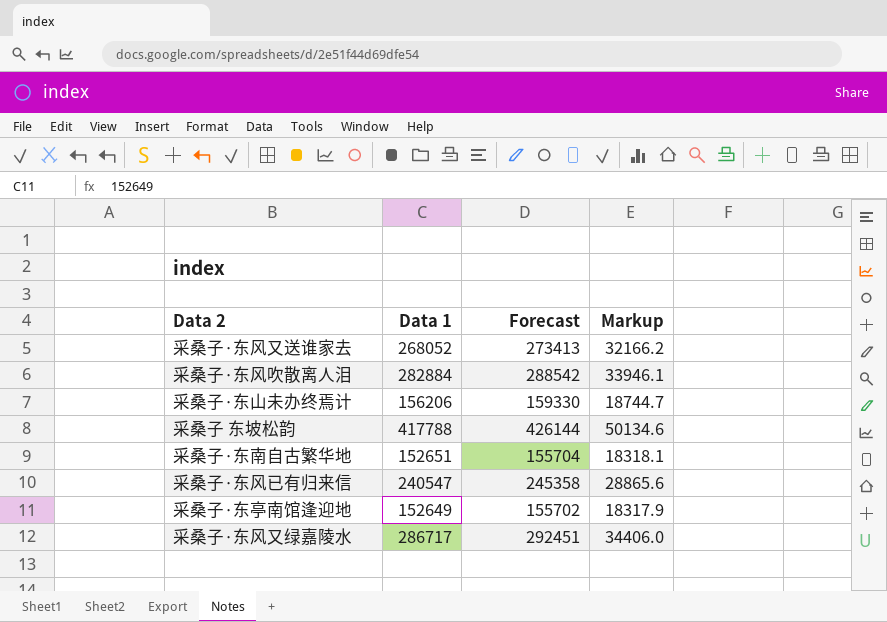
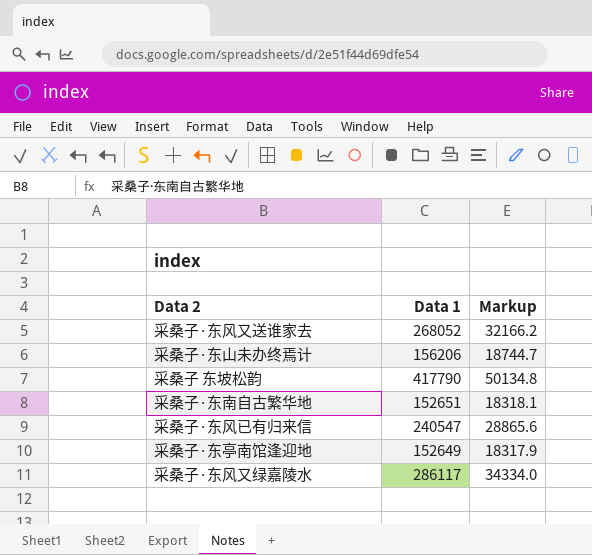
column Forecast | formula: [Data 1] * 1.02 -> none
row 采桑子·东风吹散离人泪: 282884 | 288542 | 33946.1 -> none
采桑子 东坡松韵 | Data 1: 417788 -> 417790
采桑子 东坡松韵 | Markup: 50134.6 -> 50134.8
采桑子·东风又绿嘉陵水 | Data 1: 286717 -> 286117
采桑子·东风又绿嘉陵水 | Markup: 34406.0 -> 34334.0

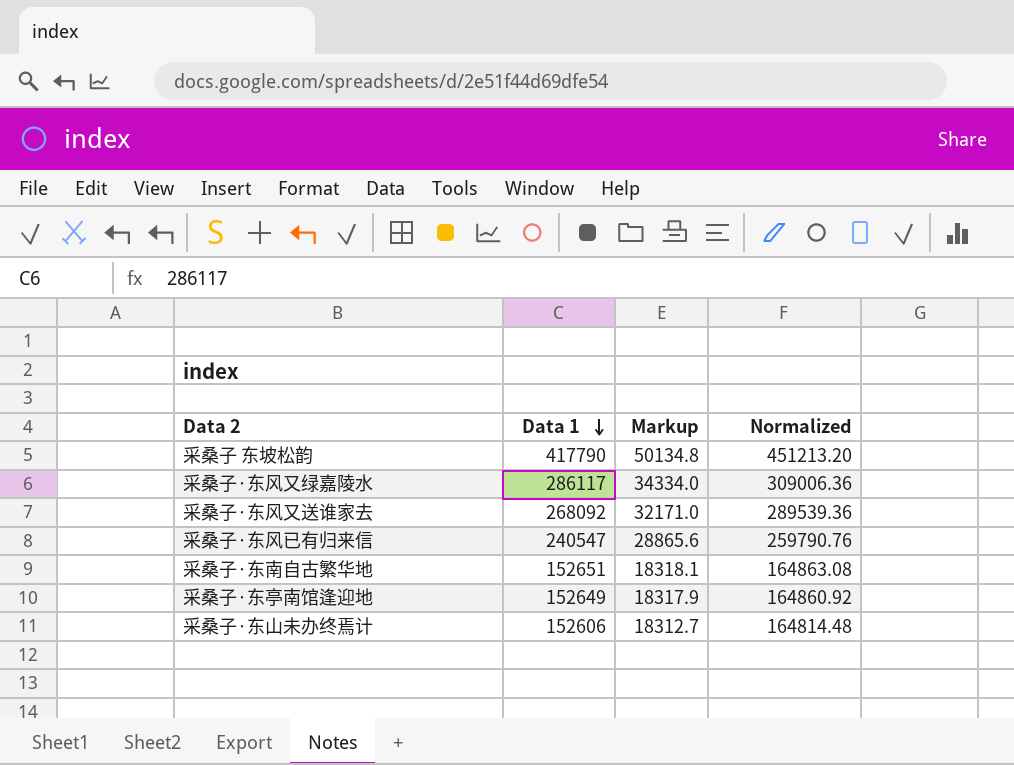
row order: none -> Data 1 descending
column Normalized | formula: none -> [Data 1] * 1.08
采桑子·东风又送谁家去 | Data 1: 268052 -> 268092
采桑子·东风又送谁家去 | Markup: 32166.2 -> 32171.0
采桑子·东山未办终焉计 | Data 1: 156206 -> 152606
采桑子·东山未办终焉计 | Markup: 18744.7 -> 18312.7

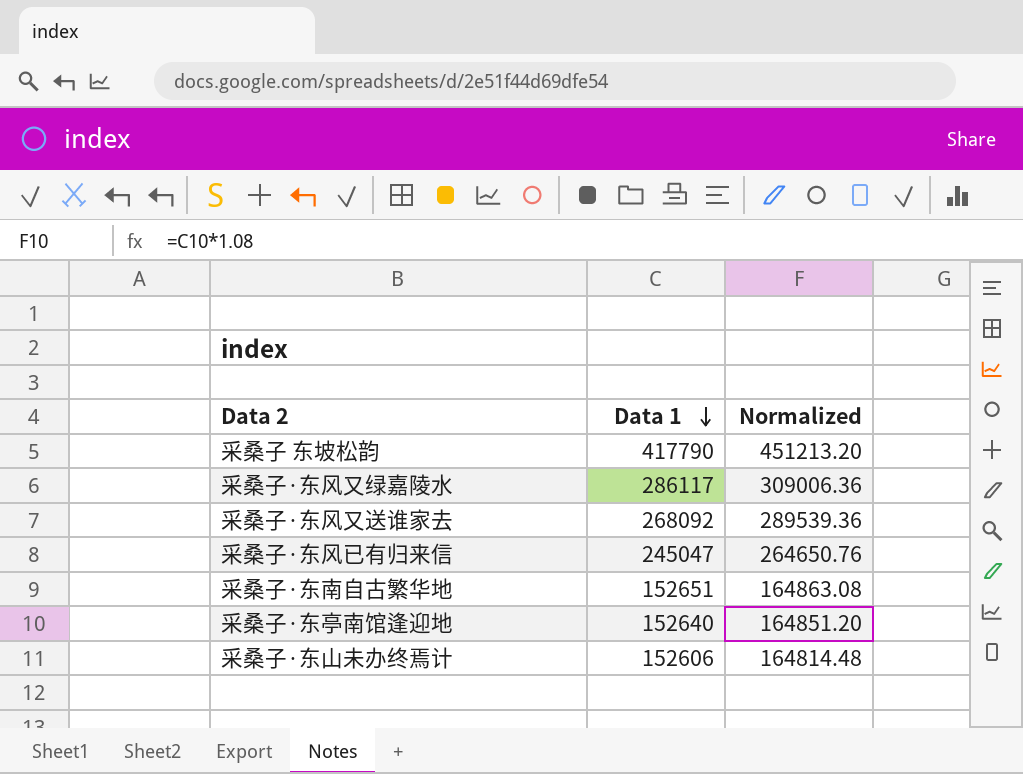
column Markup | formula: [Data 1] * 0.12 -> none
采桑子·东风已有归来信 | Data 1: 240547 -> 245047
采桑子·东风已有归来信 | Normalized: 259790.76 -> 264650.76
采桑子·东亭南馆逢迎地 | Data 1: 152649 -> 152640
采桑子·东亭南馆逢迎地 | Normalized: 164860.92 -> 164851.20

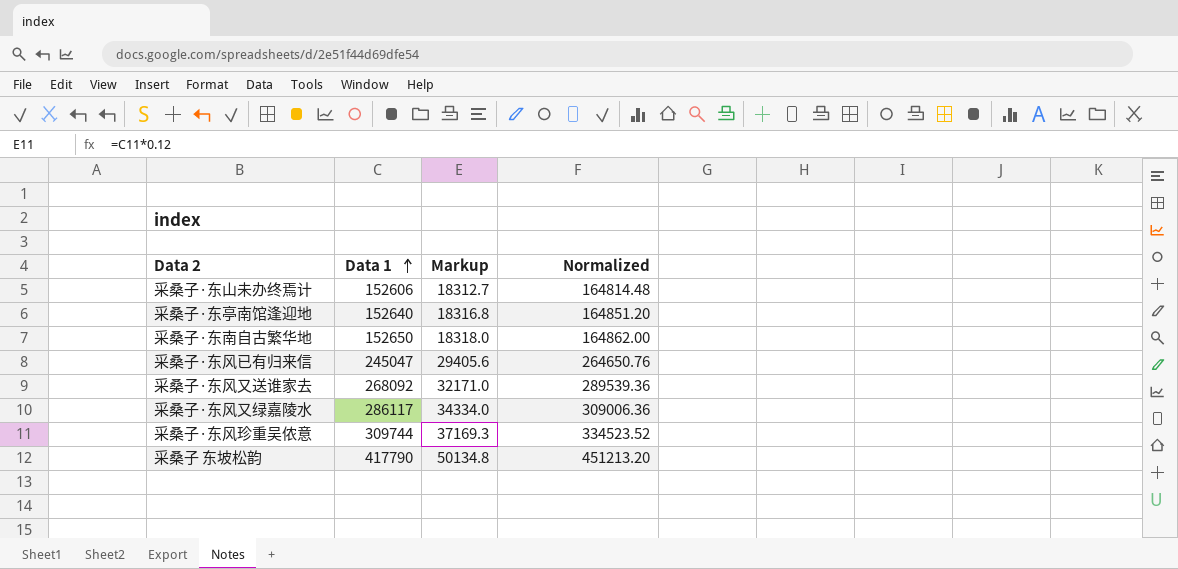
row order: Data 1 descending -> Data 1 ascending
column Markup | formula: none -> [Data 1] * 0.12
采桑子·东南自古繁华地 | Data 1: 152651 -> 152650
采桑子·东南自古繁华地 | Normalized: 164863.08 -> 164862.00
row 采桑子·东风珍重吴侬意: none -> 309744 | 37169.3 | 334523.52

